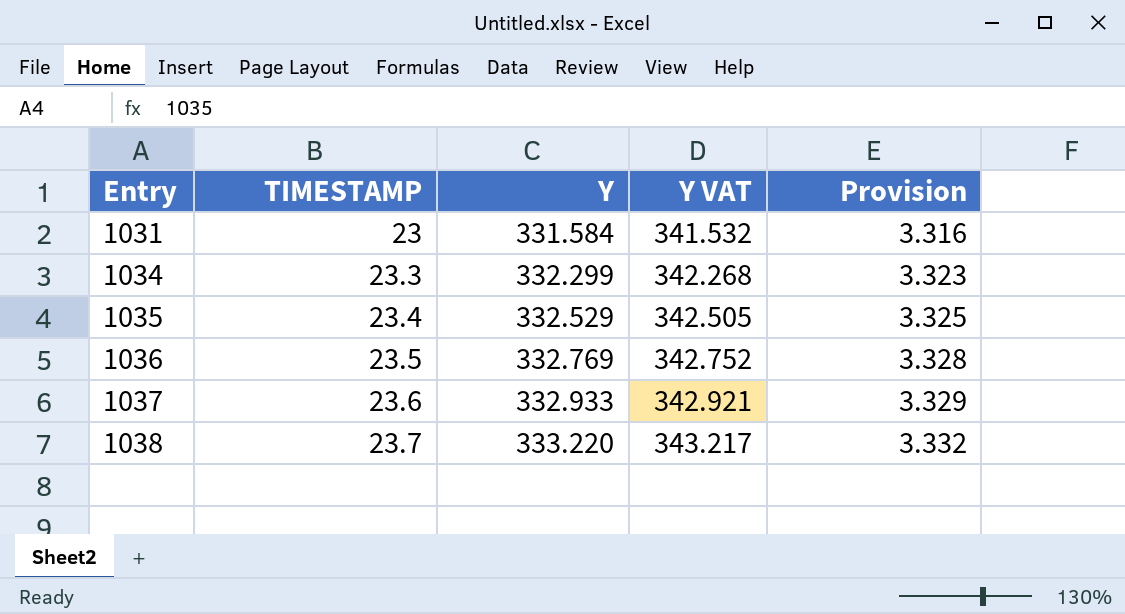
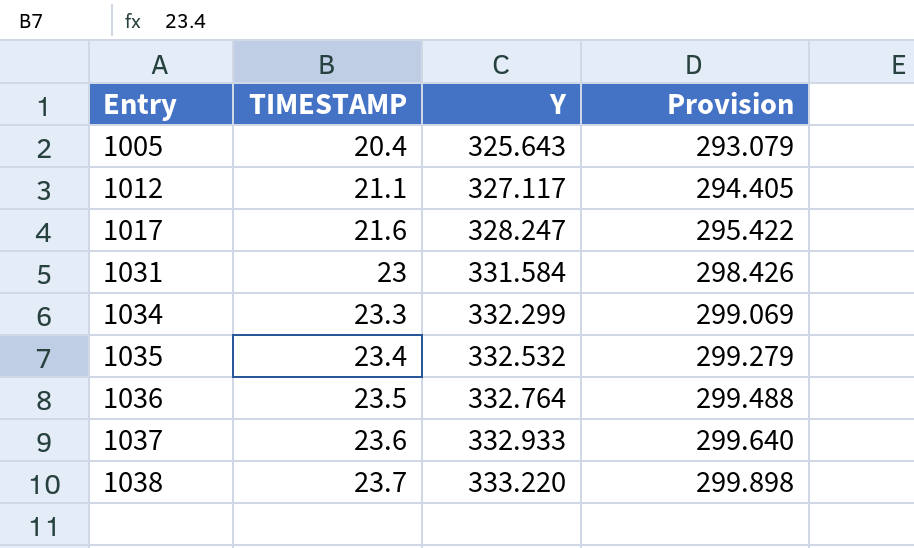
column Y VAT | formula: [Y] * 1.03 -> none
column Provision | formula: [Y] * 0.01 -> [Y] * 0.9
row 1005: none -> 20.4 | 325.643 | 293.079
row 1012: none -> 21.1 | 327.117 | 294.405
row 1017: none -> 21.6 | 328.247 | 295.422
1035 | Y: 332.529 -> 332.532
1036 | Y: 332.769 -> 332.764

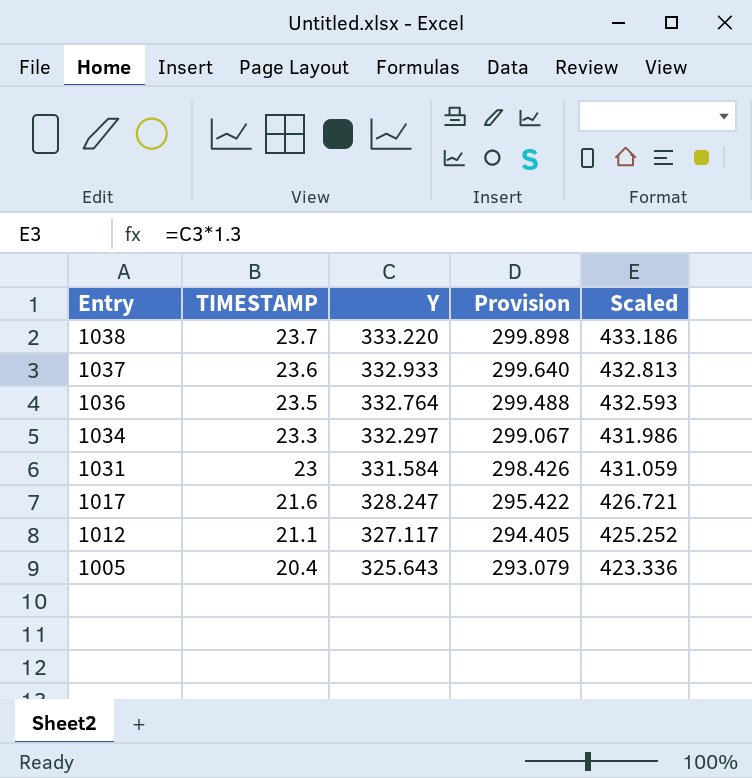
row order: Entry ascending -> Entry descending
column Scaled | formula: none -> [Y] * 1.3
row 1035: 23.4 | 332.532 | 299.279 -> none
1034 | Y: 332.299 -> 332.297
1034 | Provision: 299.069 -> 299.067

